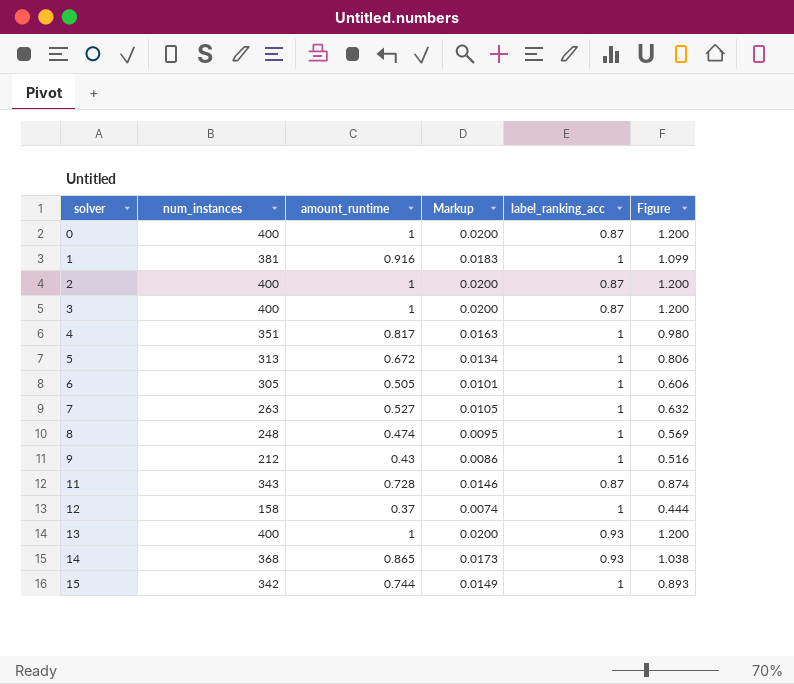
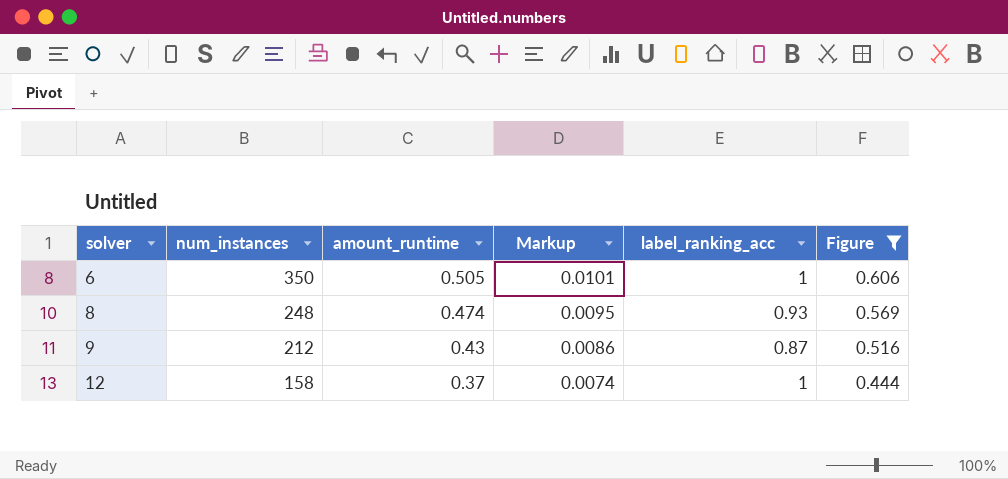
filter: none -> Figure <= 0.606
6 | num_instances: 305 -> 350
8 | label_ranking_acc: 1 -> 0.93
9 | label_ranking_acc: 1 -> 0.87

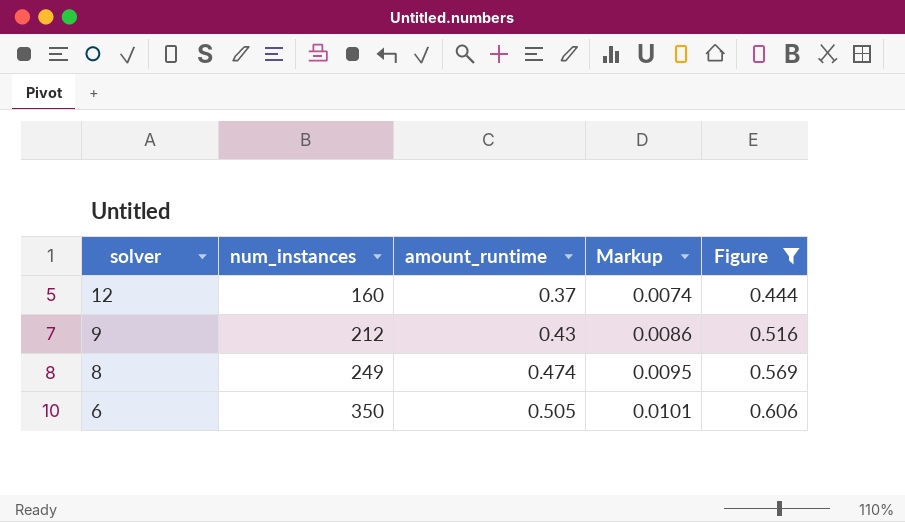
row order: solver ascending -> solver descending
column label_ranking_acc | position: 5 -> none
12 | num_instances: 158 -> 160
8 | num_instances: 248 -> 249

